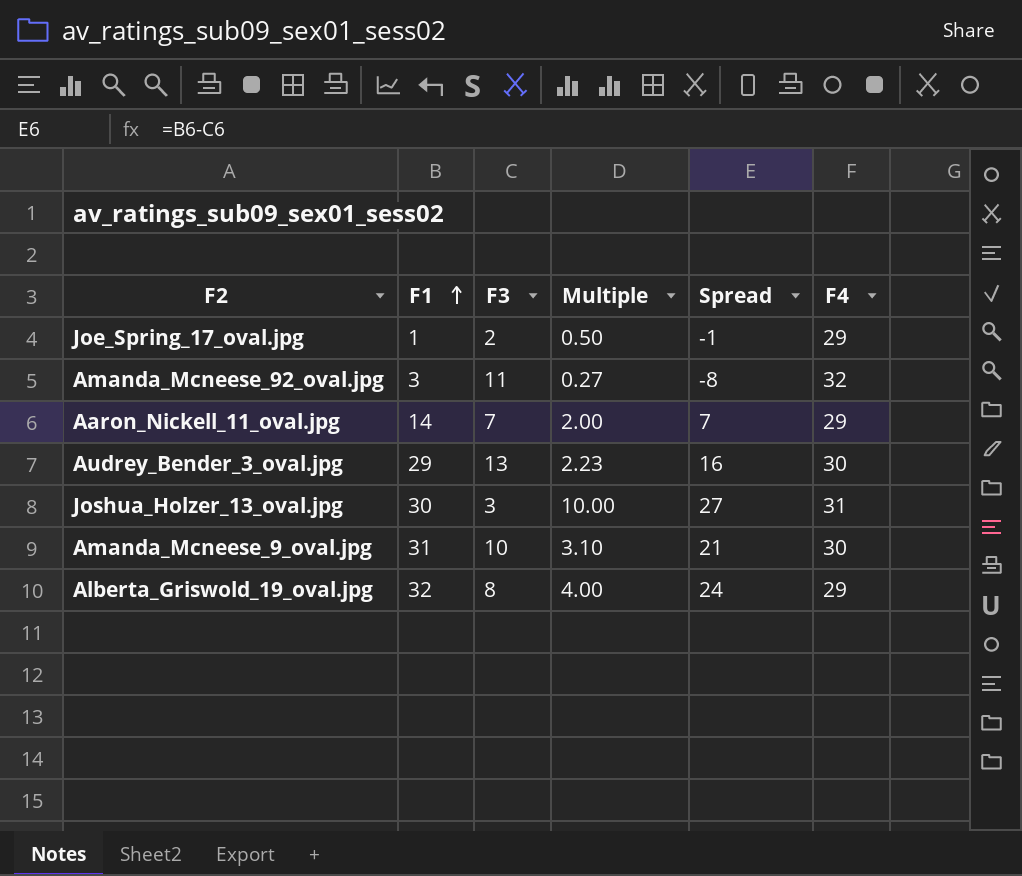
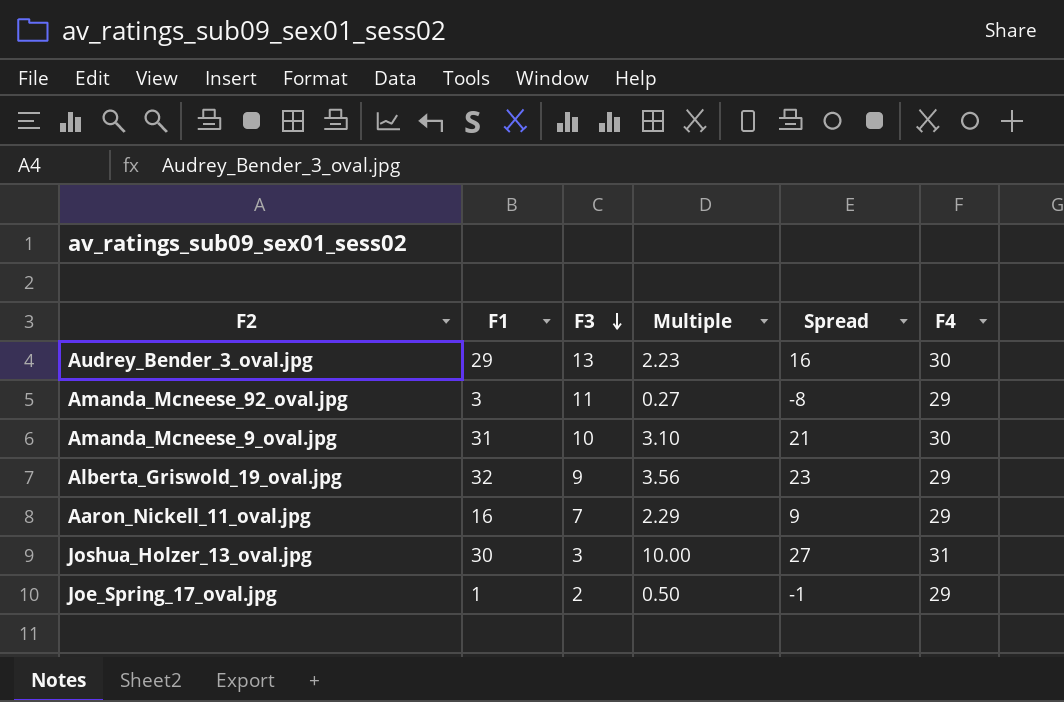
row order: F1 ascending -> F3 descending
Amanda_Mcneese_92_oval.jpg | F4: 32 -> 29
Alberta_Griswold_19_oval.jpg | F3: 8 -> 9
Alberta_Griswold_19_oval.jpg | Multiple: 4.00 -> 3.56
Alberta_Griswold_19_oval.jpg | Spread: 24 -> 23
Aaron_Nickell_11_oval.jpg | F1: 14 -> 16
Aaron_Nickell_11_oval.jpg | Multiple: 2.00 -> 2.29
Aaron_Nickell_11_oval.jpg | Spread: 7 -> 9

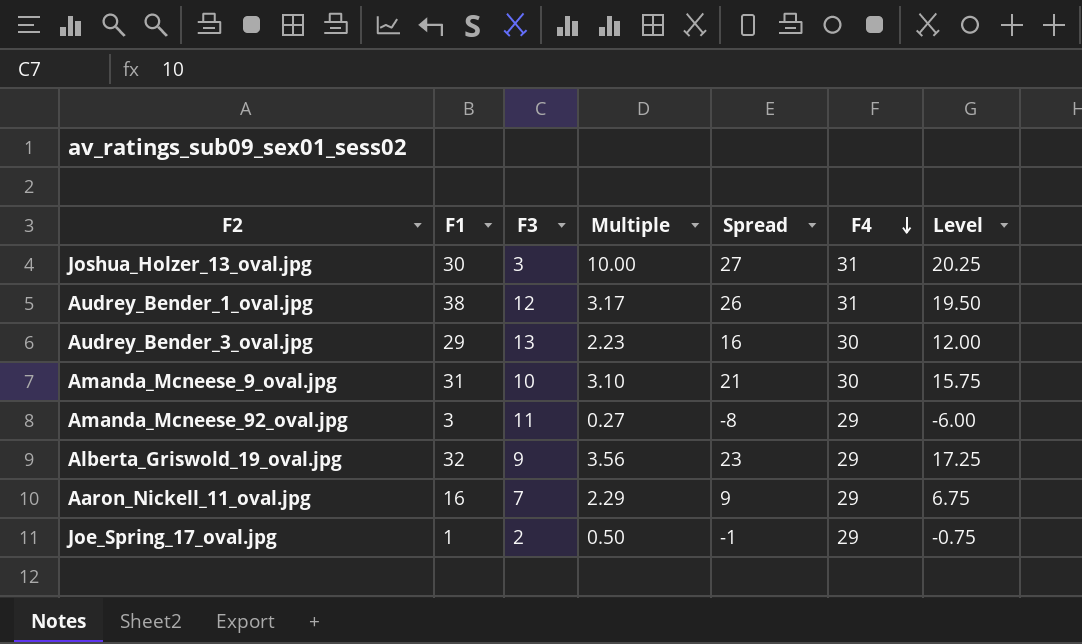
row order: F3 descending -> F4 descending
column Level | formula: none -> [Spread] * 0.75
row Audrey_Bender_1_oval.jpg: none -> 38 | 12 | 3.17 | 26 | 31 | 19.50

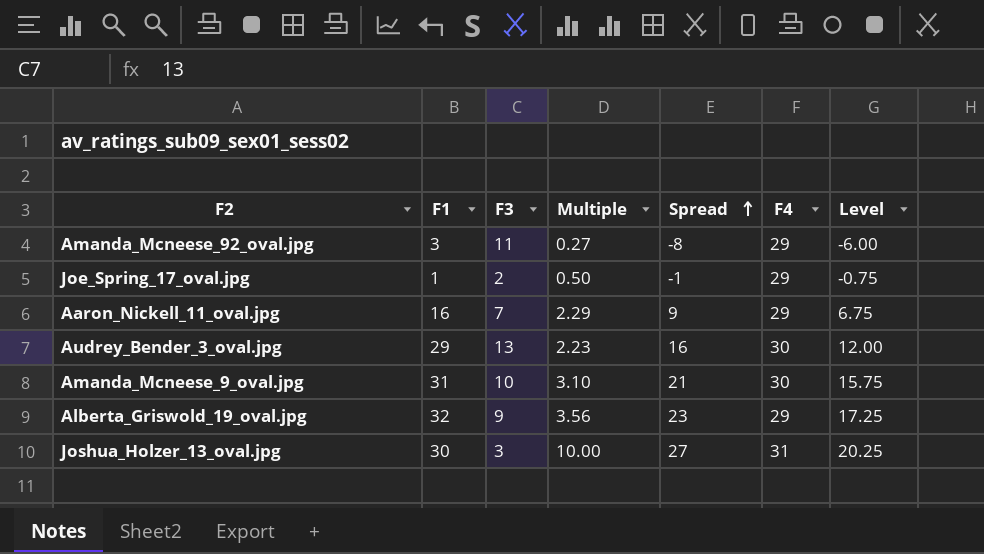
row order: F4 descending -> Spread ascending
row Audrey_Bender_1_oval.jpg: 38 | 12 | 3.17 | 26 | 31 | 19.50 -> none

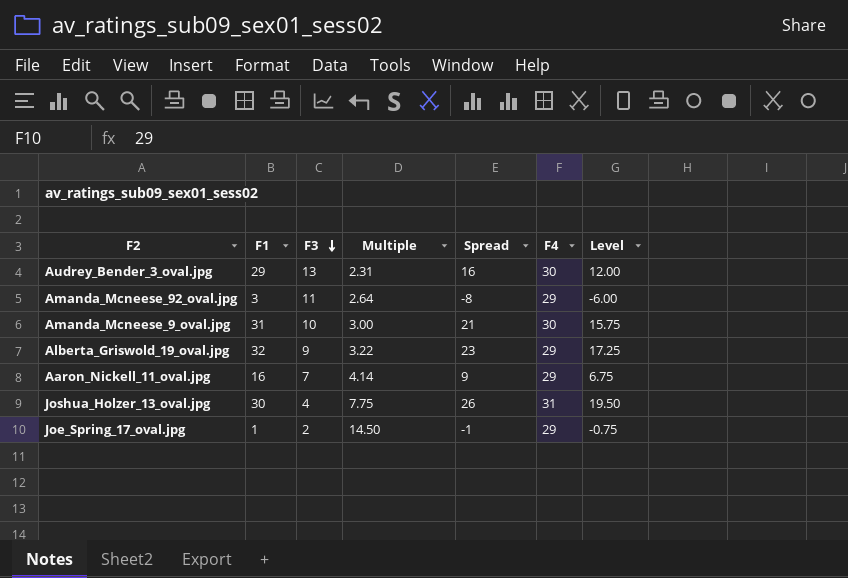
row order: Spread ascending -> F3 descending
column Multiple | formula: [F1] / [F3] -> [F4] / [F3]
Joshua_Holzer_13_oval.jpg | F3: 3 -> 4
Joshua_Holzer_13_oval.jpg | Spread: 27 -> 26
Joshua_Holzer_13_oval.jpg | Level: 20.25 -> 19.50

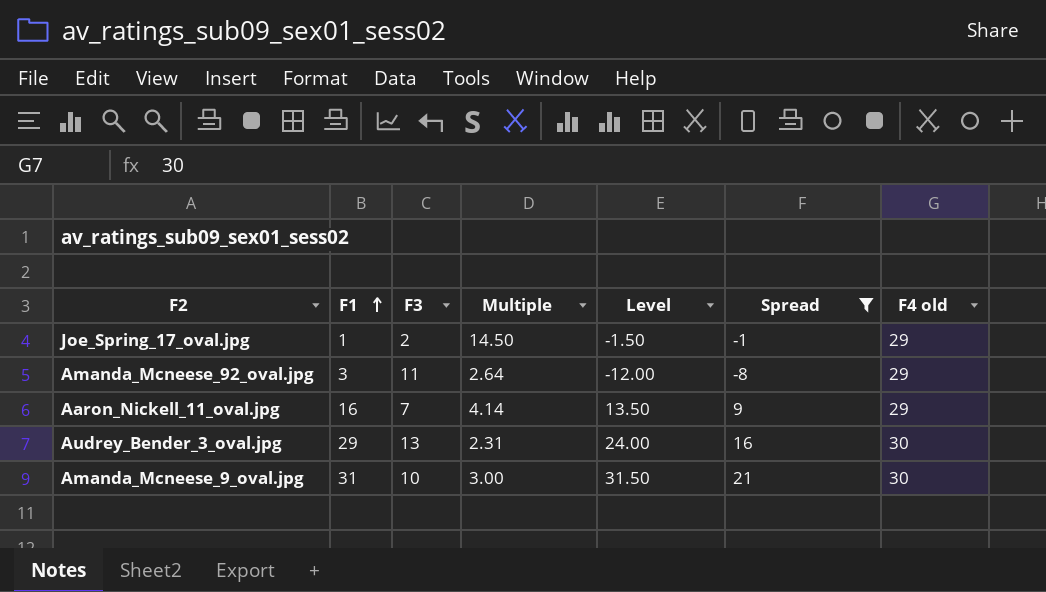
filter: none -> Spread <= 21
row order: F3 descending -> F1 ascending
column Level | formula: [Spread] * 0.75 -> [Spread] * 1.5
column Level | position: 7 -> 5
column name: F4 -> F4 old

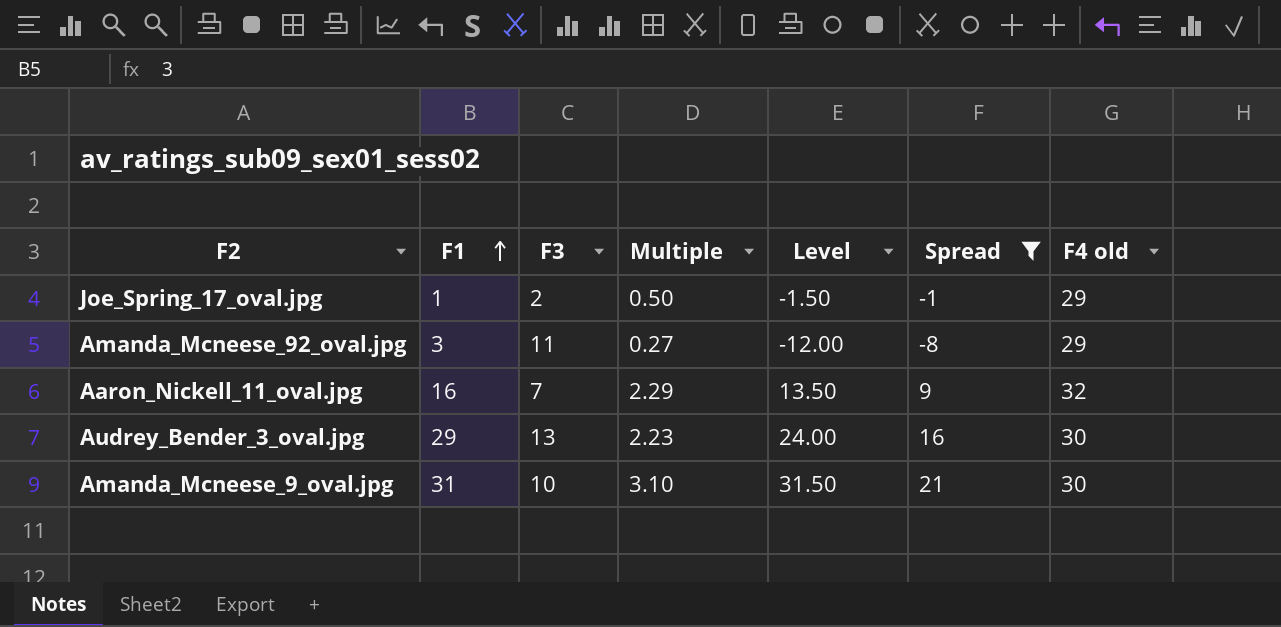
column Multiple | formula: [F4 old] / [F3] -> [F1] / [F3]
Aaron_Nickell_11_oval.jpg | F4 old: 29 -> 32

